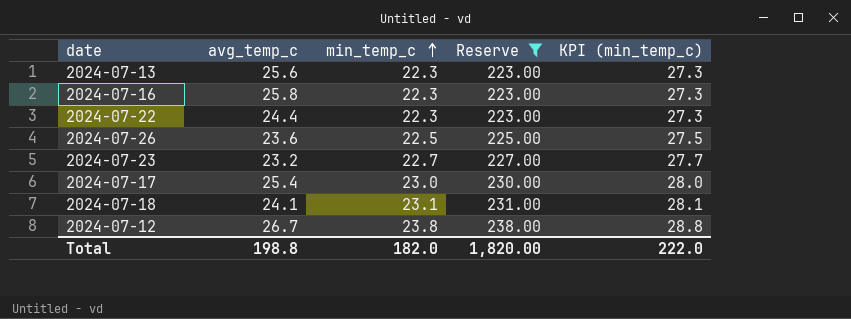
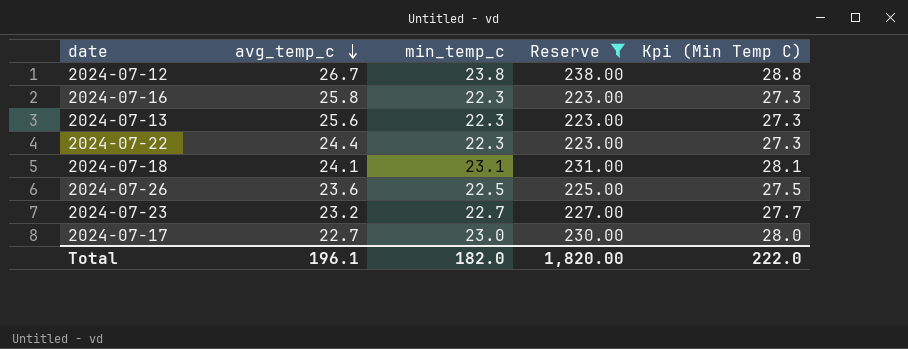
row order: min_temp_c ascending -> avg_temp_c descending
column name: KPI (min_temp_c) -> Kpi (Min Temp C)
2024-07-17 | avg_temp_c: 25.4 -> 22.7
Total | avg_temp_c: 198.8 -> 196.1

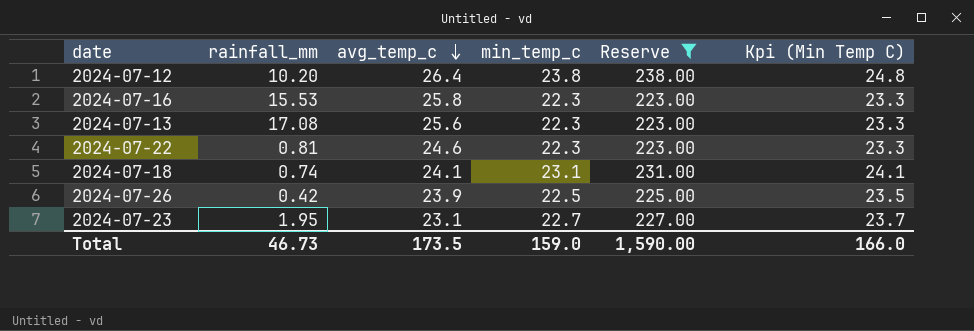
column rainfall_mm | position: none -> 2
column Kpi (Min Temp C) | formula: [min_temp_c] + 5 -> [min_temp_c] + 1
row 2024-07-17: 22.7 | 23.0 | 230.00 | 28.0 -> none
2024-07-12 | avg_temp_c: 26.7 -> 26.4
2024-07-22 | avg_temp_c: 24.4 -> 24.6
2024-07-26 | avg_temp_c: 23.6 -> 23.9
2024-07-23 | avg_temp_c: 23.2 -> 23.1
Total | avg_temp_c: 196.1 -> 173.5
Total | min_temp_c: 182.0 -> 159.0
Total | Reserve: 1,820.00 -> 1,590.00
Total | Kpi (Min Temp C): 222.0 -> 166.0

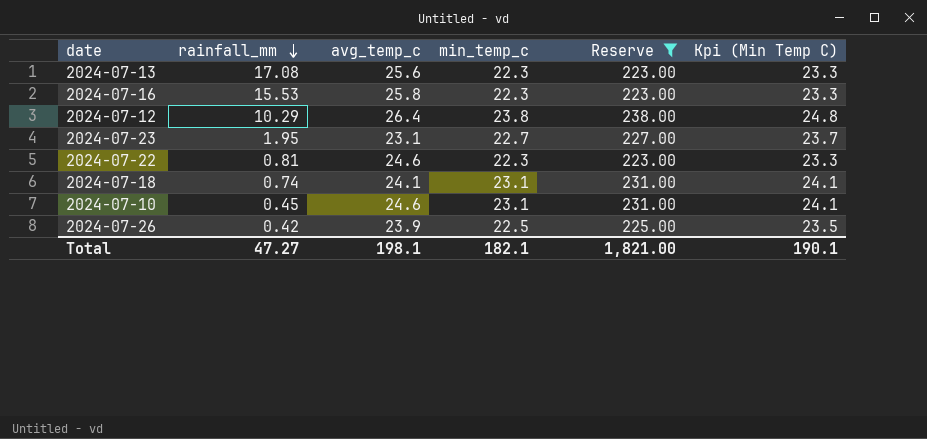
row order: avg_temp_c descending -> rainfall_mm descending
2024-07-12 | rainfall_mm: 10.20 -> 10.29
row 2024-07-10: none -> 0.45 | 24.6 | 23.1 | 231.00 | 24.1
Total | rainfall_mm: 46.73 -> 47.27
Total | avg_temp_c: 173.5 -> 198.1
Total | min_temp_c: 159.0 -> 182.1
Total | Reserve: 1,590.00 -> 1,821.00
Total | Kpi (Min Temp C): 166.0 -> 190.1

